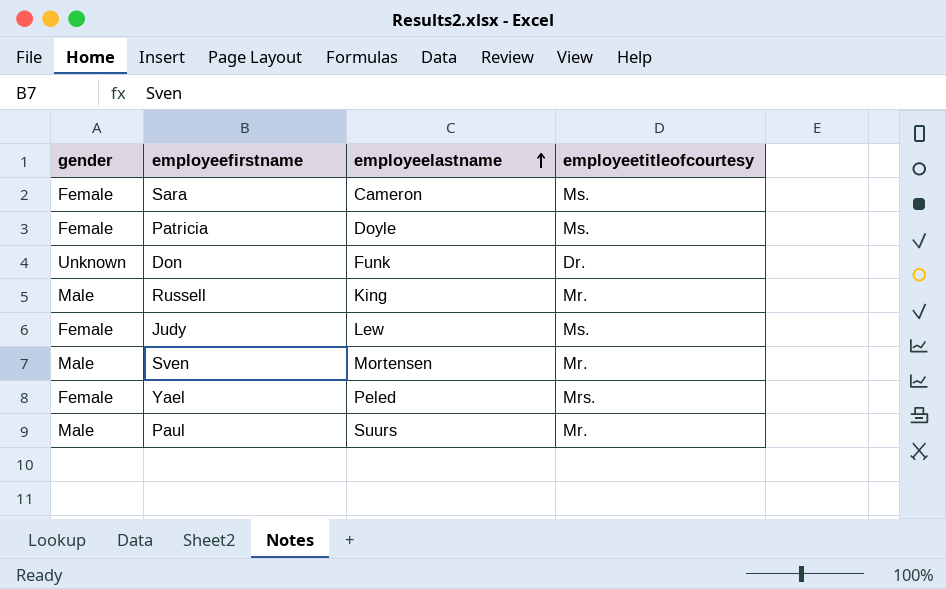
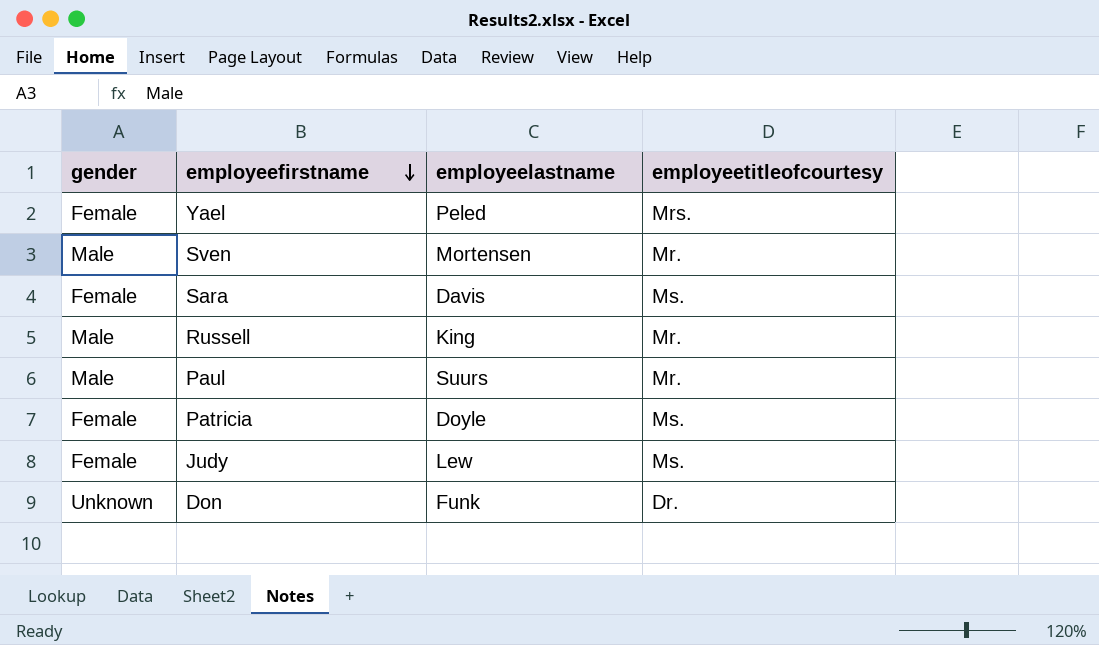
row order: employeelastname ascending -> employeefirstname descending
Sara | employeelastname: Cameron -> Davis

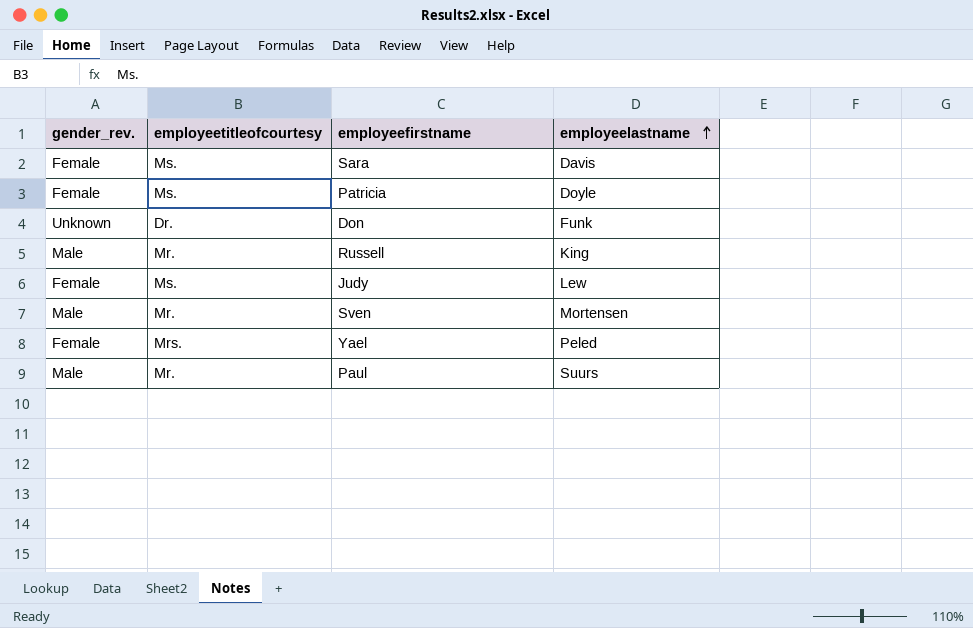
row order: employeefirstname descending -> employeelastname ascending
column name: gender -> gender_rev.
column employeetitleofcourtesy | position: 4 -> 2

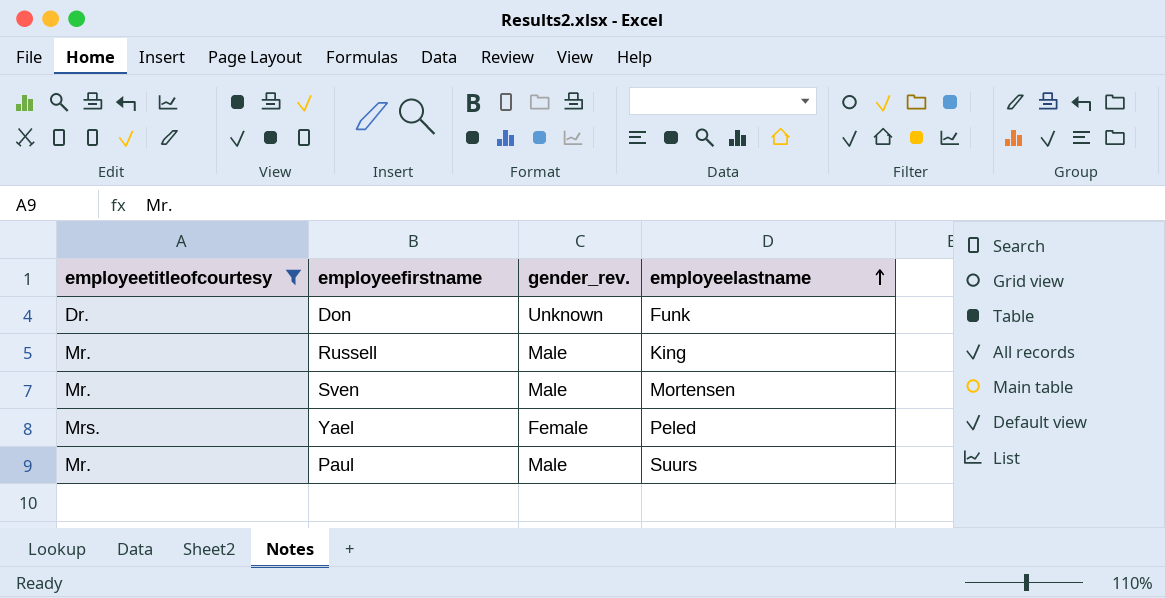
filter: none -> employeetitleofcourtesy != Ms.
column gender_rev. | position: 1 -> 3

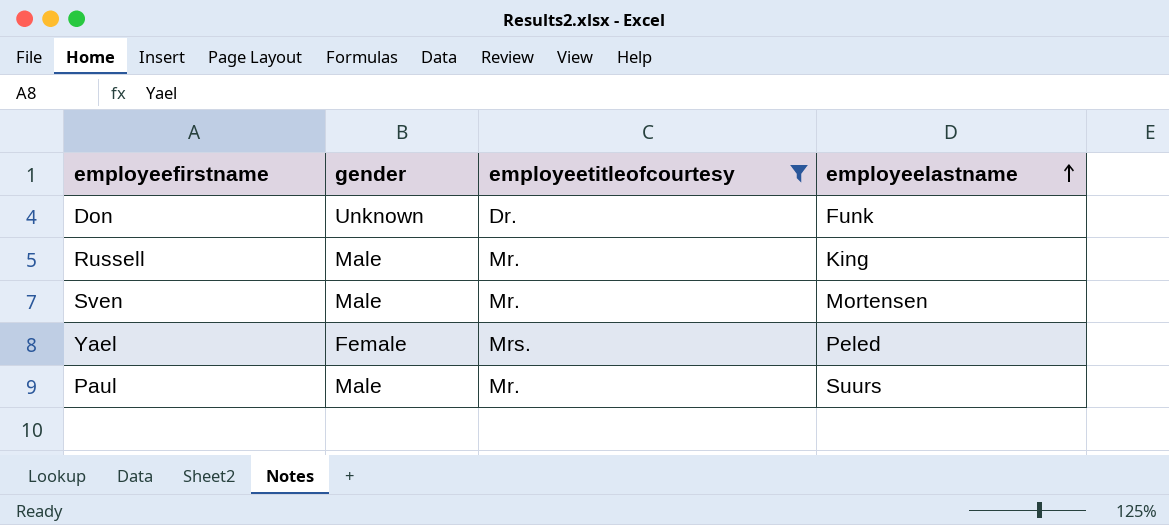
column name: gender_rev. -> gender
column employeetitleofcourtesy | position: 1 -> 3

